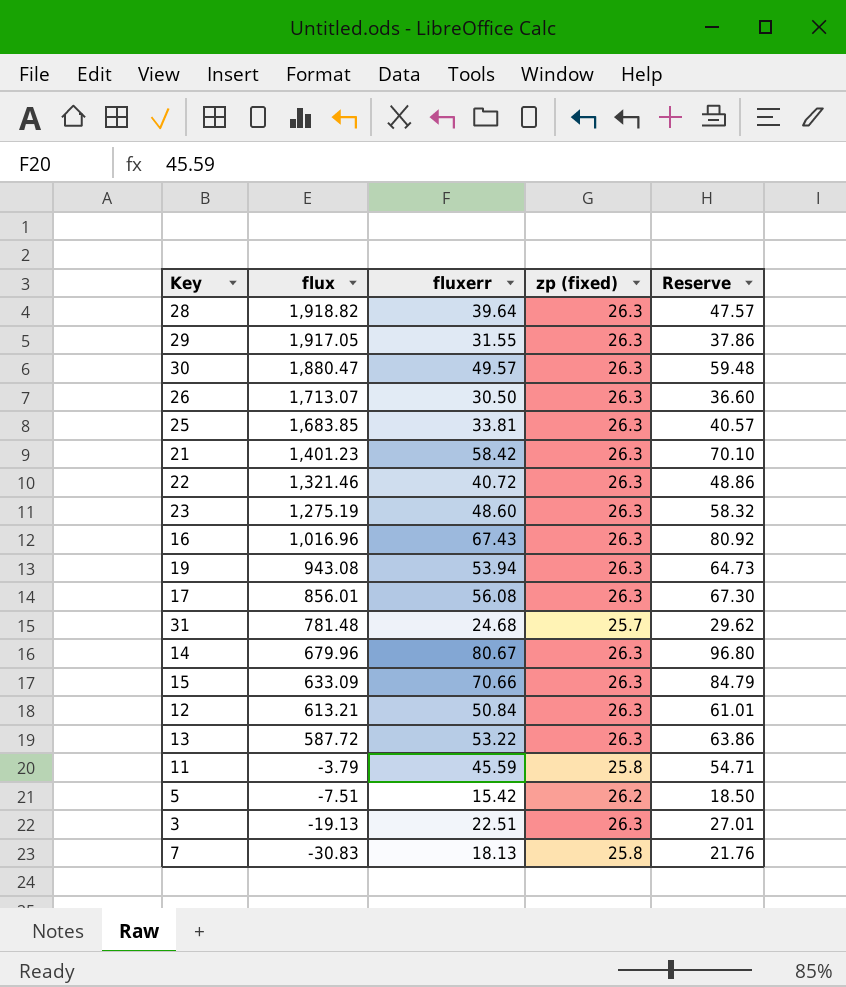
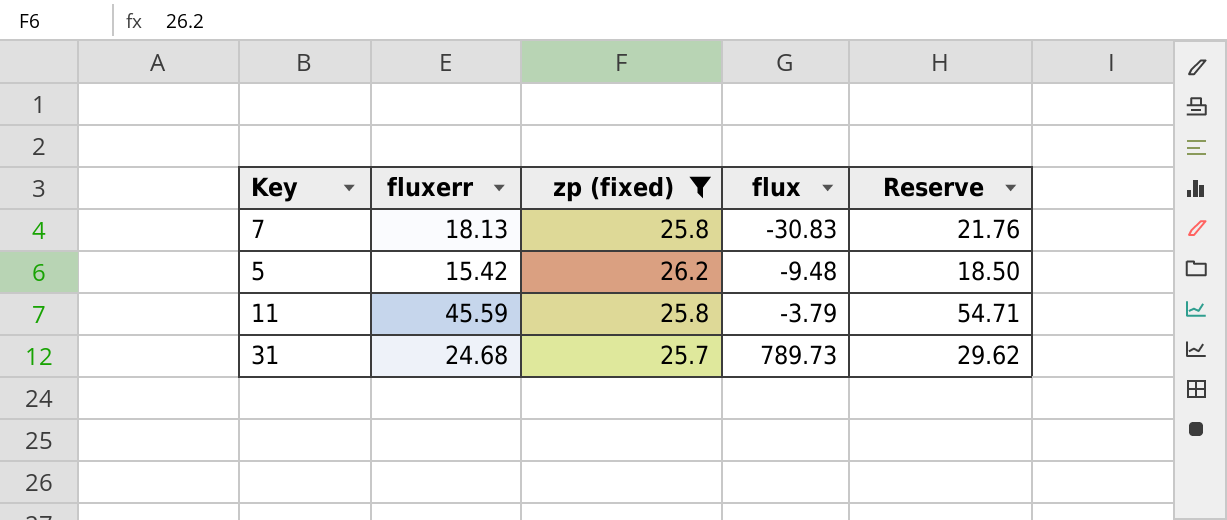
filter: none -> zp (fixed) != 26.3
row order: flux descending -> flux ascending
column flux | position: 2 -> 4
5 | flux: -7.51 -> -9.48
31 | flux: 781.48 -> 789.73

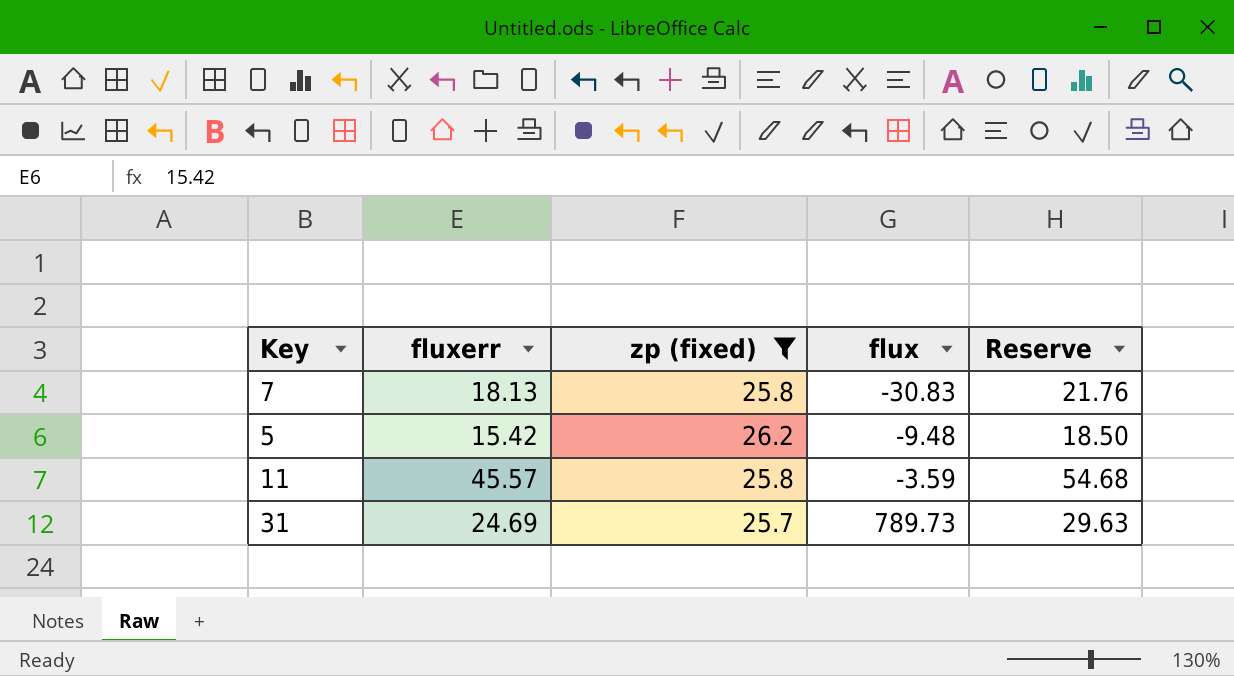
11 | fluxerr: 45.59 -> 45.57
11 | flux: -3.79 -> -3.59
11 | Reserve: 54.71 -> 54.68
31 | fluxerr: 24.68 -> 24.69
31 | Reserve: 29.62 -> 29.63

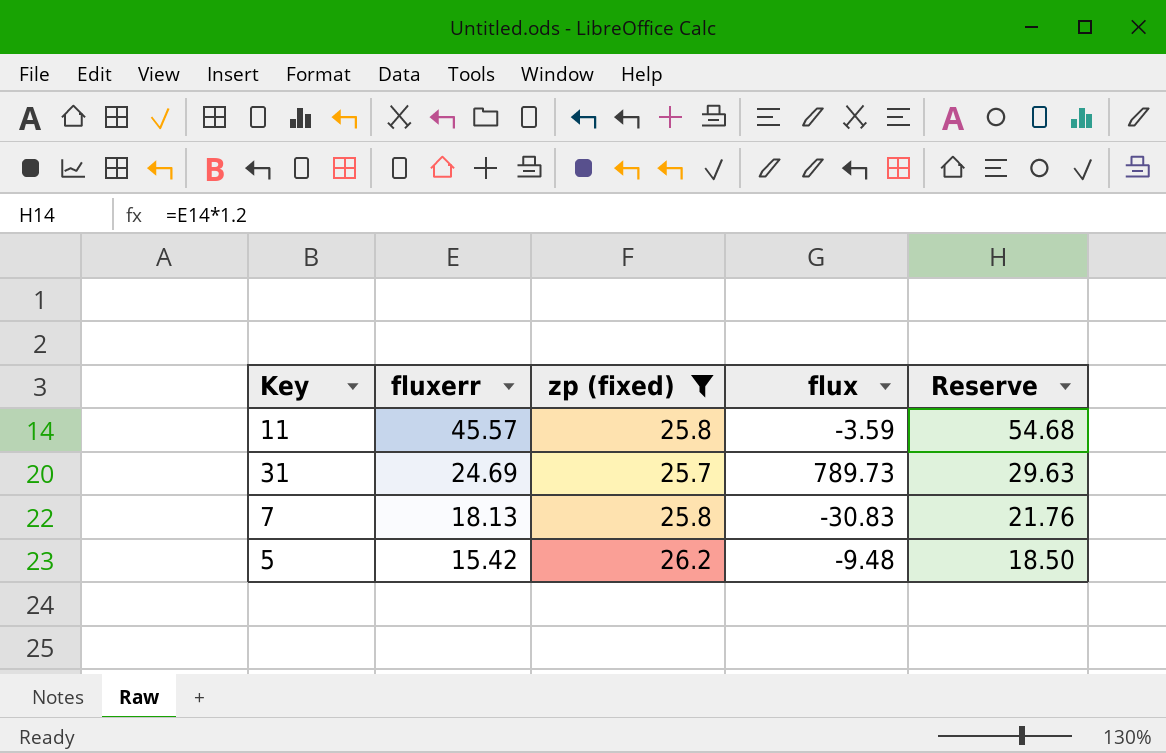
row order: flux ascending -> fluxerr descending

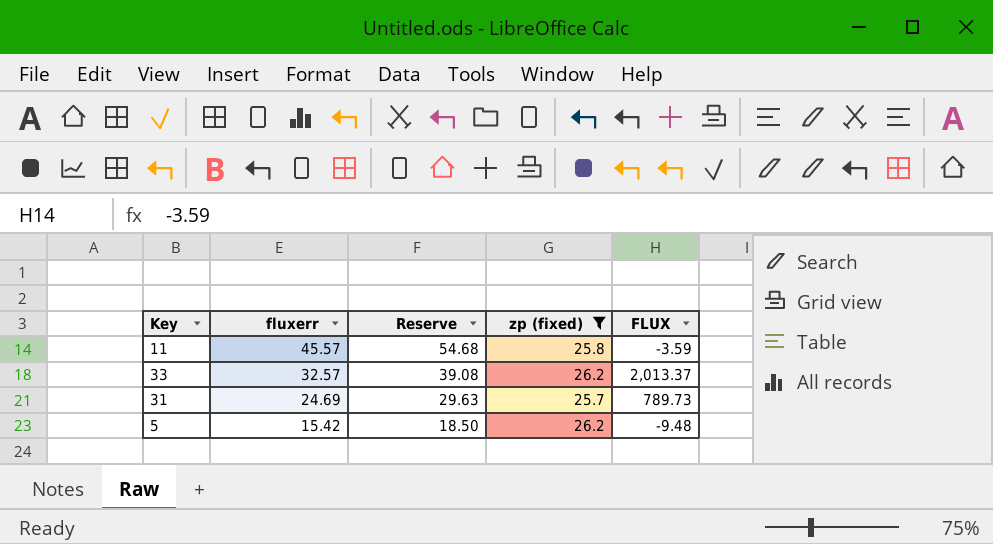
column Reserve | position: 5 -> 3
column name: flux -> FLUX
row 7: 18.13 | 25.8 | -30.83 | 21.76 -> none
row 33: none -> 32.57 | 39.08 | 26.2 | 2,013.37

